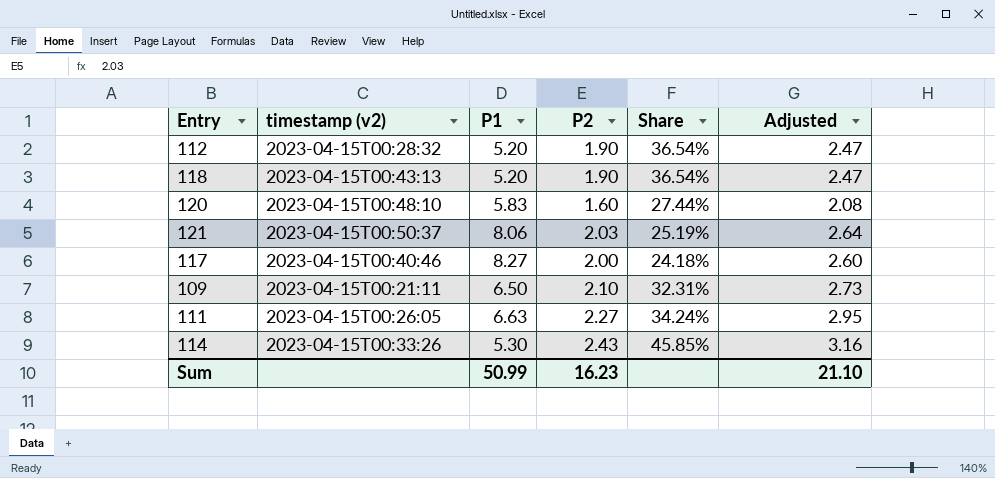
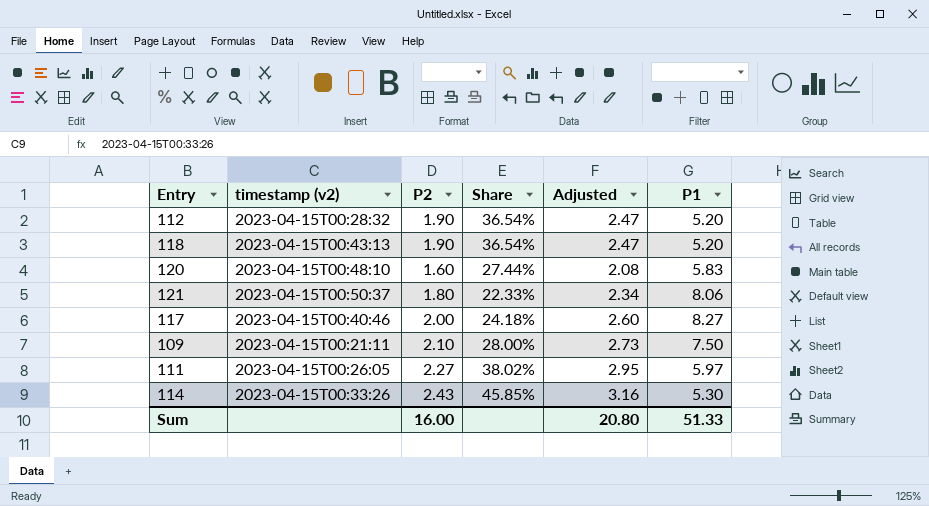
column P1 | position: 3 -> 6
121 | P2: 2.03 -> 1.80
121 | Share: 25.19% -> 22.33%
121 | Adjusted: 2.64 -> 2.34
109 | Share: 32.31% -> 28.00%
109 | P1: 6.50 -> 7.50
111 | Share: 34.24% -> 38.02%
111 | P1: 6.63 -> 5.97
Sum | P2: 16.23 -> 16.00
Sum | Adjusted: 21.10 -> 20.80
Sum | P1: 50.99 -> 51.33

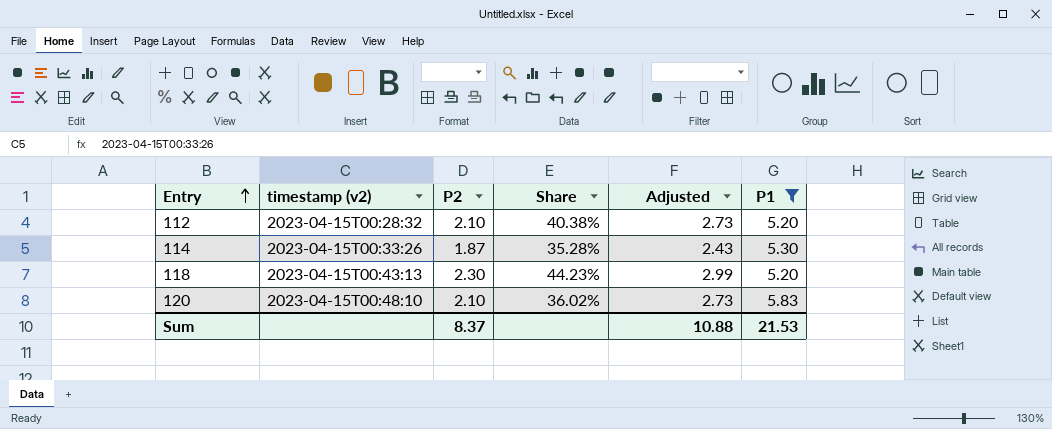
filter: none -> P1 <= 5.83
row order: none -> Entry ascending
112 | P2: 1.90 -> 2.10
112 | Share: 36.54% -> 40.38%
112 | Adjusted: 2.47 -> 2.73
114 | P2: 2.43 -> 1.87
114 | Share: 45.85% -> 35.28%
114 | Adjusted: 3.16 -> 2.43
118 | P2: 1.90 -> 2.30
118 | Share: 36.54% -> 44.23%
118 | Adjusted: 2.47 -> 2.99
120 | P2: 1.60 -> 2.10
120 | Share: 27.44% -> 36.02%
120 | Adjusted: 2.08 -> 2.73
Sum | P2: 16.00 -> 8.37
Sum | Adjusted: 20.80 -> 10.88
Sum | P1: 51.33 -> 21.53

